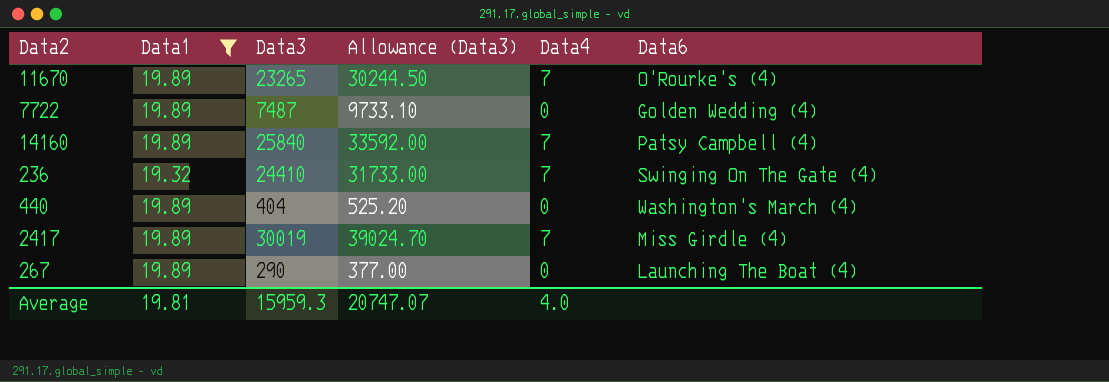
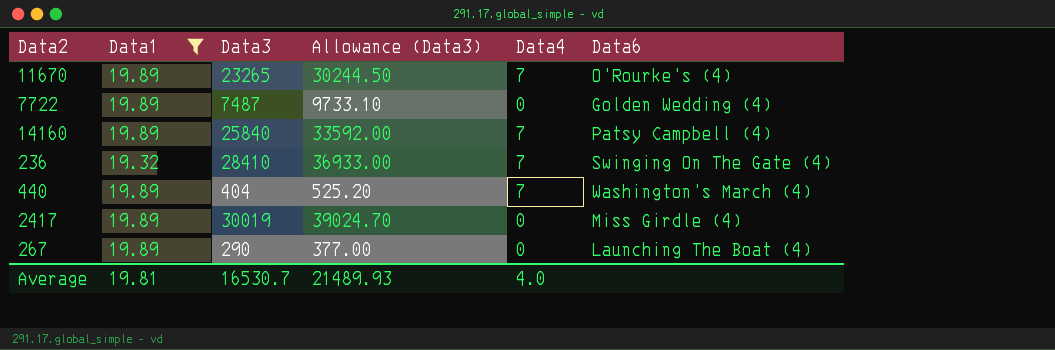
236 | Data3: 24410 -> 28410
236 | Allowance (Data3): 31733.00 -> 36933.00
440 | Data4: 0 -> 7
2417 | Data4: 7 -> 0
Average | Data3: 15959.3 -> 16530.7
Average | Allowance (Data3): 20747.07 -> 21489.93

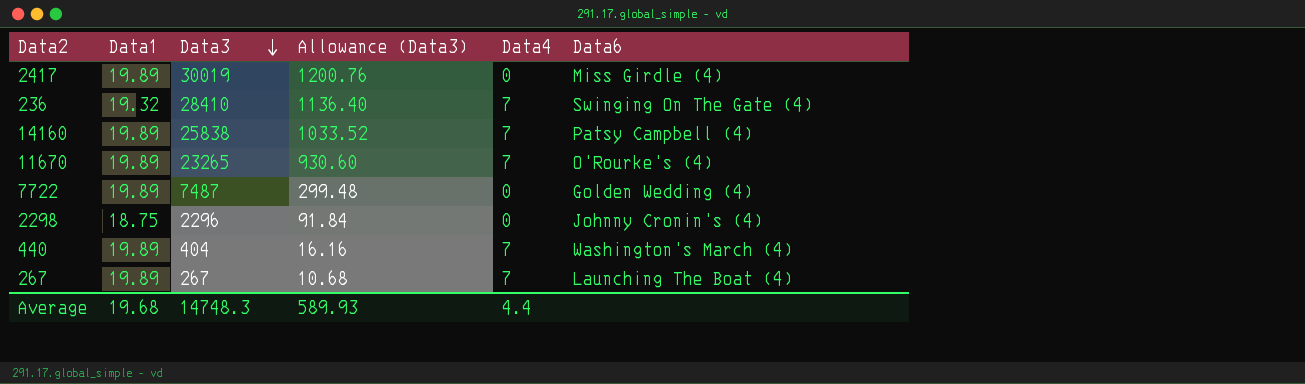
filter: Data1 != 18.75 -> none
row order: none -> Data3 descending
column Allowance (Data3) | formula: [Data3] * 1.3 -> [Data3] * 0.04
14160 | Data3: 25840 -> 25838
267 | Data3: 290 -> 267
267 | Data4: 0 -> 7
Average | Data1: 19.81 -> 19.68
Average | Data3: 16530.7 -> 14748.3
Average | Allowance (Data3): 21489.93 -> 589.93
Average | Data4: 4.0 -> 4.4

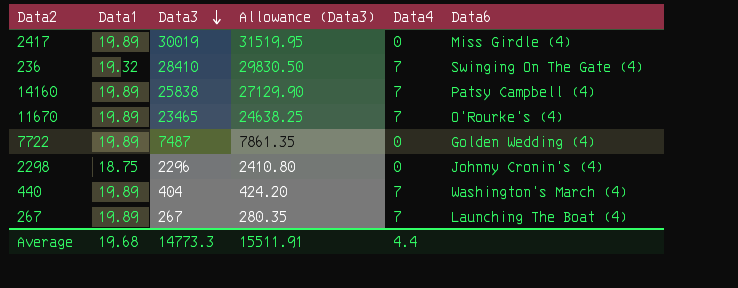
column Allowance (Data3) | formula: [Data3] * 0.04 -> [Data3] * 1.05
11670 | Data3: 23265 -> 23465
Average | Data3: 14748.3 -> 14773.3
Average | Allowance (Data3): 589.93 -> 15511.91

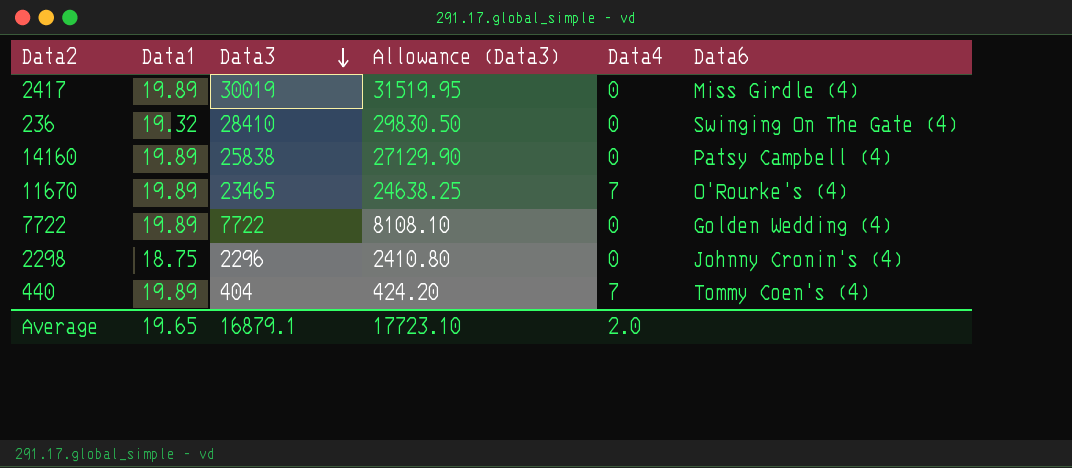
row 267: 19.89 | 267 | 280.35 | 7 | Launching The Boat (4) -> none
236 | Data4: 7 -> 0
14160 | Data4: 7 -> 0
7722 | Data3: 7487 -> 7722
7722 | Allowance (Data3): 7861.35 -> 8108.10
440 | Data6: Washington's March (4) -> Tommy Coen's (4)
Average | Data1: 19.68 -> 19.65
Average | Data3: 14773.3 -> 16879.1
Average | Allowance (Data3): 15511.91 -> 17723.10
Average | Data4: 4.4 -> 2.0

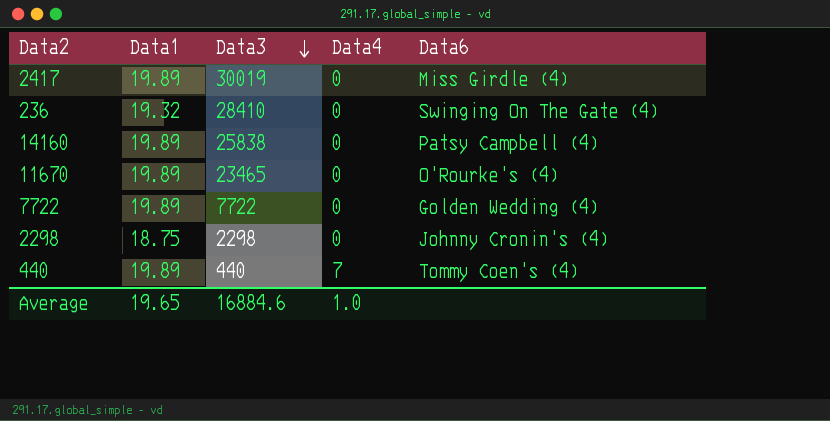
column Allowance (Data3) | formula: [Data3] * 1.05 -> none
11670 | Data4: 7 -> 0
2298 | Data3: 2296 -> 2298
440 | Data3: 404 -> 440
Average | Data3: 16879.1 -> 16884.6
Average | Data4: 2.0 -> 1.0

